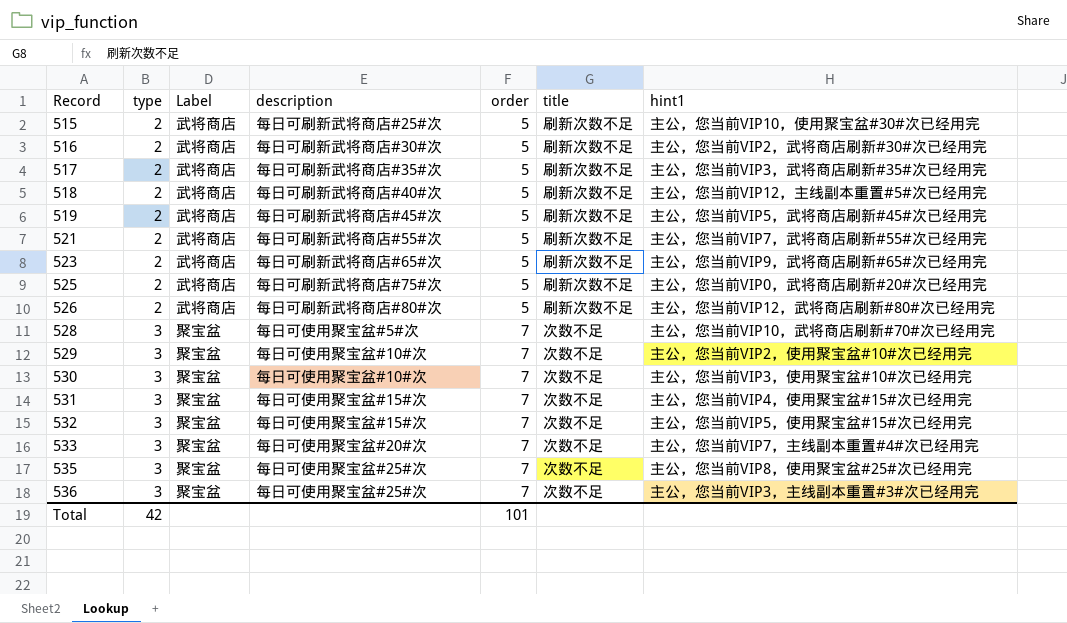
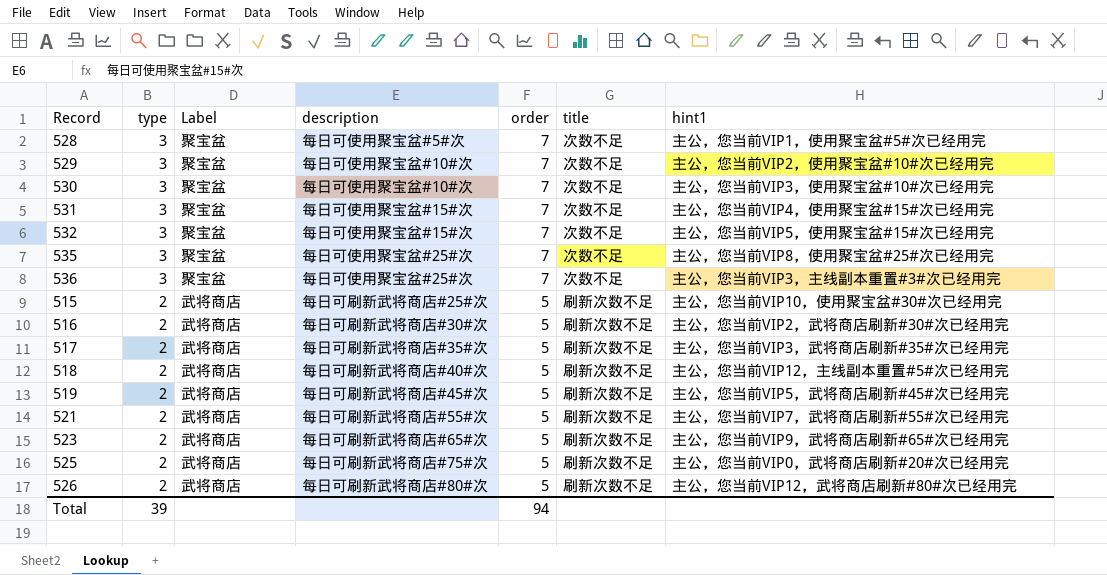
row order: Record ascending -> type descending
row 533: 3 | 聚宝盆 | 每日可使用聚宝盆#20#次 | 7 | 次数不足 | 主公，您当前VIP7，主线副本重置#4#次已经用完 -> none
528 | hint1: 主公，您当前VIP10，武将商店刷新#70#次已经用完 -> 主公，您当前VIP1，使用聚宝盆#5#次已经用完
Total | type: 42 -> 39
Total | order: 101 -> 94

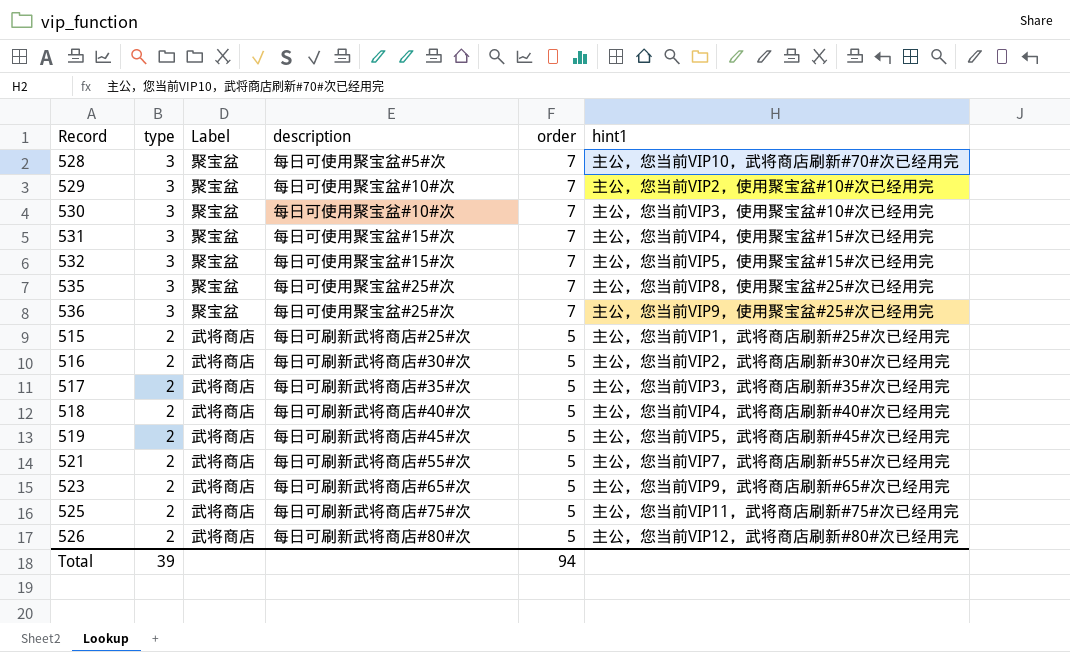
column title | position: 6 -> none
528 | hint1: 主公，您当前VIP1，使用聚宝盆#5#次已经用完 -> 主公，您当前VIP10，武将商店刷新#70#次已经用完
536 | hint1: 主公，您当前VIP3，主线副本重置#3#次已经用完 -> 主公，您当前VIP9，使用聚宝盆#25#次已经用完
515 | hint1: 主公，您当前VIP10，使用聚宝盆#30#次已经用完 -> 主公，您当前VIP1，武将商店刷新#25#次已经用完
518 | hint1: 主公，您当前VIP12，主线副本重置#5#次已经用完 -> 主公，您当前VIP4，武将商店刷新#40#次已经用完
525 | hint1: 主公，您当前VIP0，武将商店刷新#20#次已经用完 -> 主公，您当前VIP11，武将商店刷新#75#次已经用完

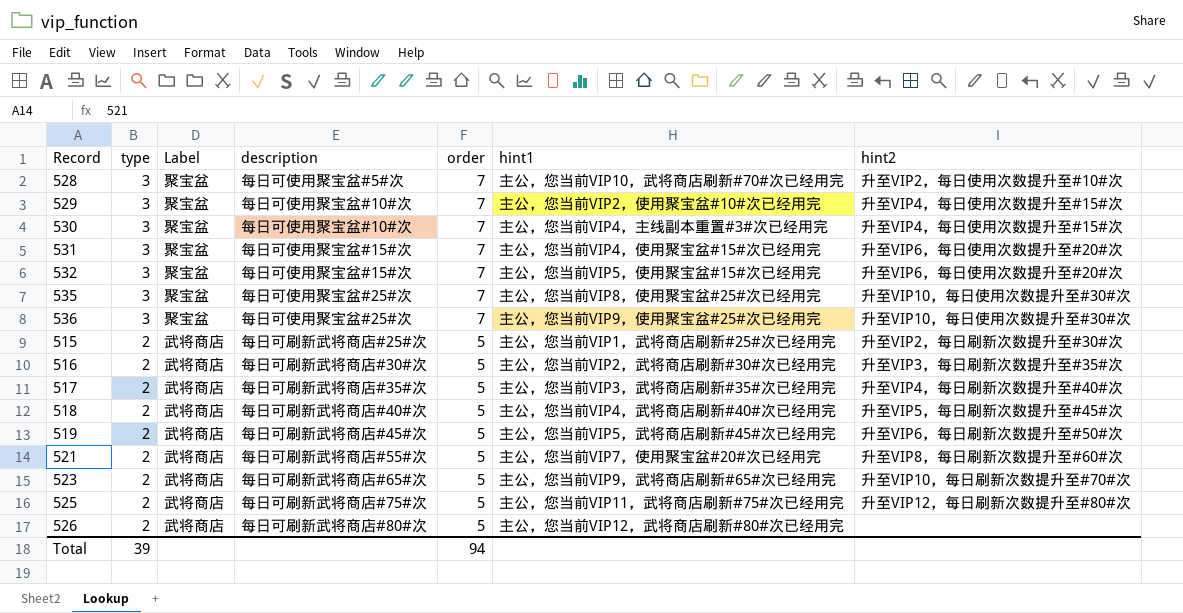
column hint2 | position: none -> 7
530 | hint1: 主公，您当前VIP3，使用聚宝盆#10#次已经用完 -> 主公，您当前VIP4，主线副本重置#3#次已经用完
521 | hint1: 主公，您当前VIP7，武将商店刷新#55#次已经用完 -> 主公，您当前VIP7，使用聚宝盆#20#次已经用完

